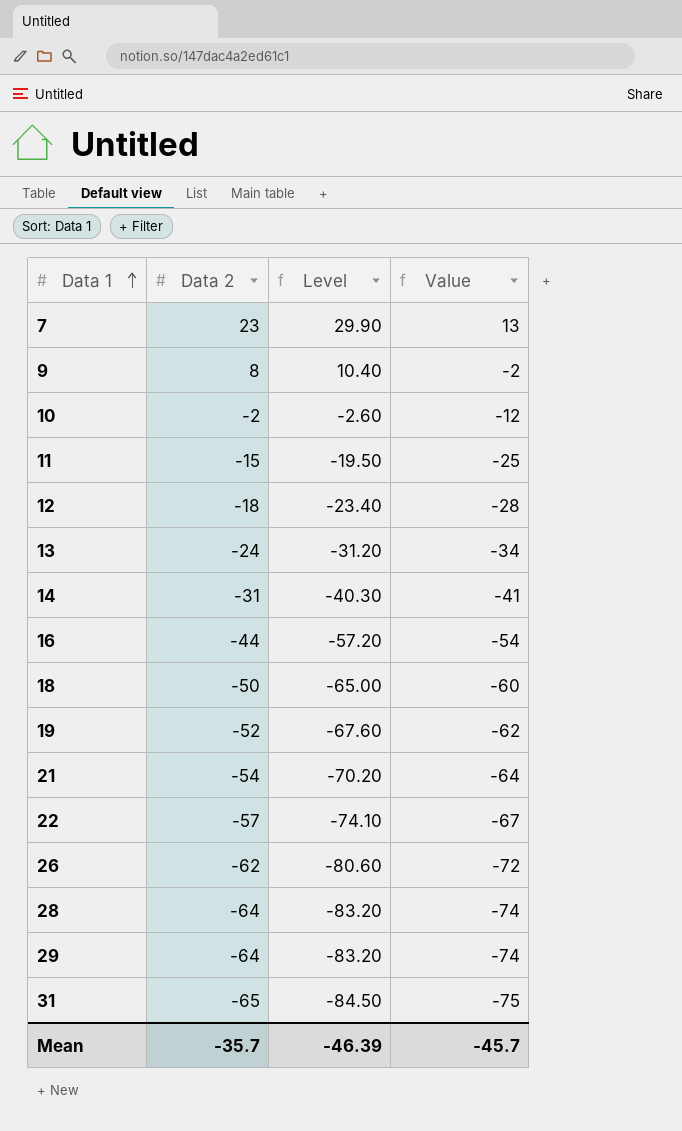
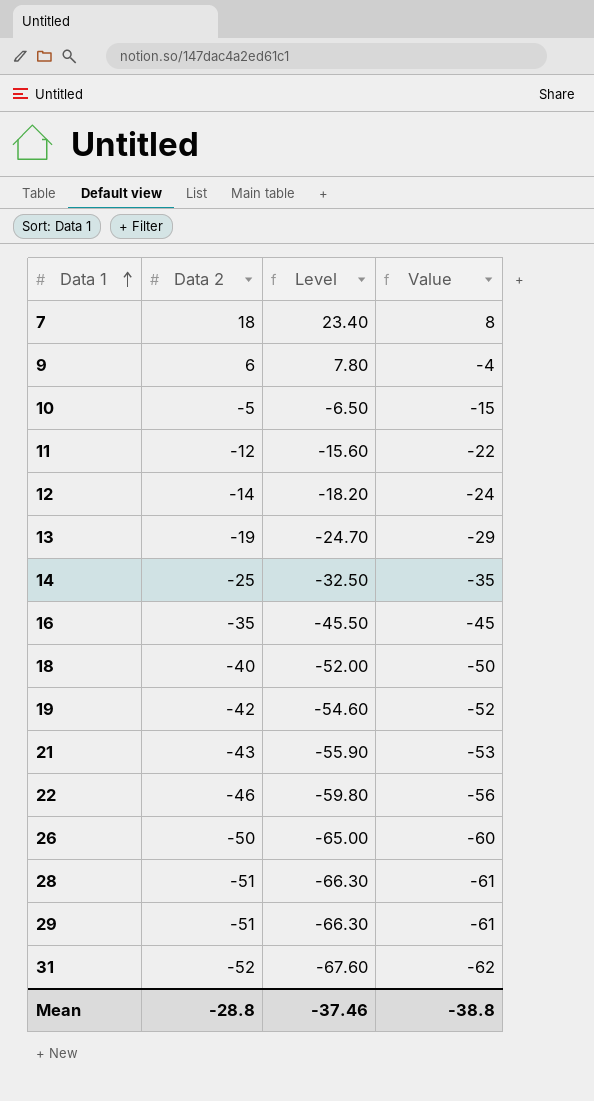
7 | Data 2: 23 -> 18
7 | Level: 29.90 -> 23.40
7 | Value: 13 -> 8
9 | Data 2: 8 -> 6
9 | Level: 10.40 -> 7.80
9 | Value: -2 -> -4
10 | Data 2: -2 -> -5
10 | Level: -2.60 -> -6.50
10 | Value: -12 -> -15
11 | Data 2: -15 -> -12
11 | Level: -19.50 -> -15.60
11 | Value: -25 -> -22
12 | Data 2: -18 -> -14
12 | Level: -23.40 -> -18.20
12 | Value: -28 -> -24
13 | Data 2: -24 -> -19
13 | Level: -31.20 -> -24.70
13 | Value: -34 -> -29
14 | Data 2: -31 -> -25
14 | Level: -40.30 -> -32.50
14 | Value: -41 -> -35
16 | Data 2: -44 -> -35
16 | Level: -57.20 -> -45.50
16 | Value: -54 -> -45
18 | Data 2: -50 -> -40
18 | Level: -65.00 -> -52.00
18 | Value: -60 -> -50
19 | Data 2: -52 -> -42
19 | Level: -67.60 -> -54.60
19 | Value: -62 -> -52
21 | Data 2: -54 -> -43
21 | Level: -70.20 -> -55.90
21 | Value: -64 -> -53
22 | Data 2: -57 -> -46
22 | Level: -74.10 -> -59.80
22 | Value: -67 -> -56
26 | Data 2: -62 -> -50
26 | Level: -80.60 -> -65.00
26 | Value: -72 -> -60
28 | Data 2: -64 -> -51
28 | Level: -83.20 -> -66.30
28 | Value: -74 -> -61
29 | Data 2: -64 -> -51
29 | Level: -83.20 -> -66.30
29 | Value: -74 -> -61
31 | Data 2: -65 -> -52
31 | Level: -84.50 -> -67.60
31 | Value: -75 -> -62
Mean | Data 2: -35.7 -> -28.8
Mean | Level: -46.39 -> -37.46
Mean | Value: -45.7 -> -38.8

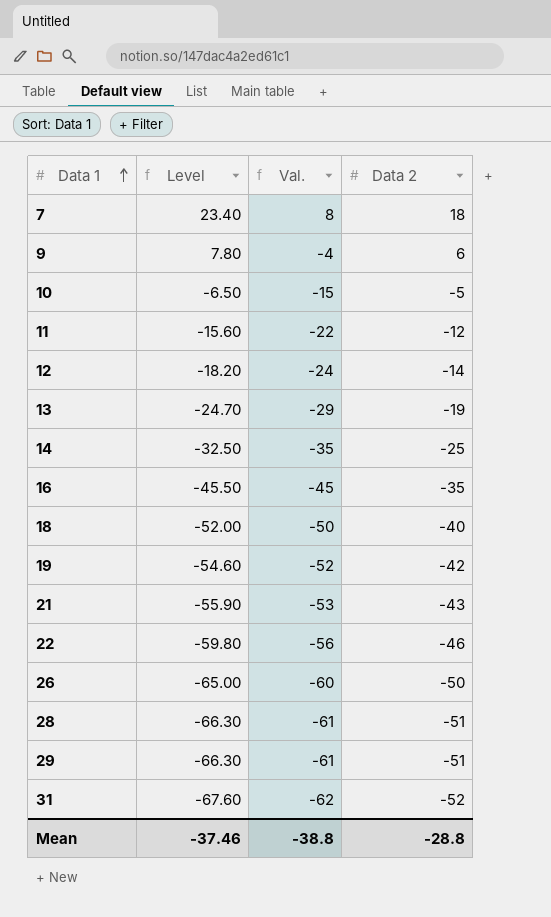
column name: Value -> Val.
column Data 2 | position: 2 -> 4

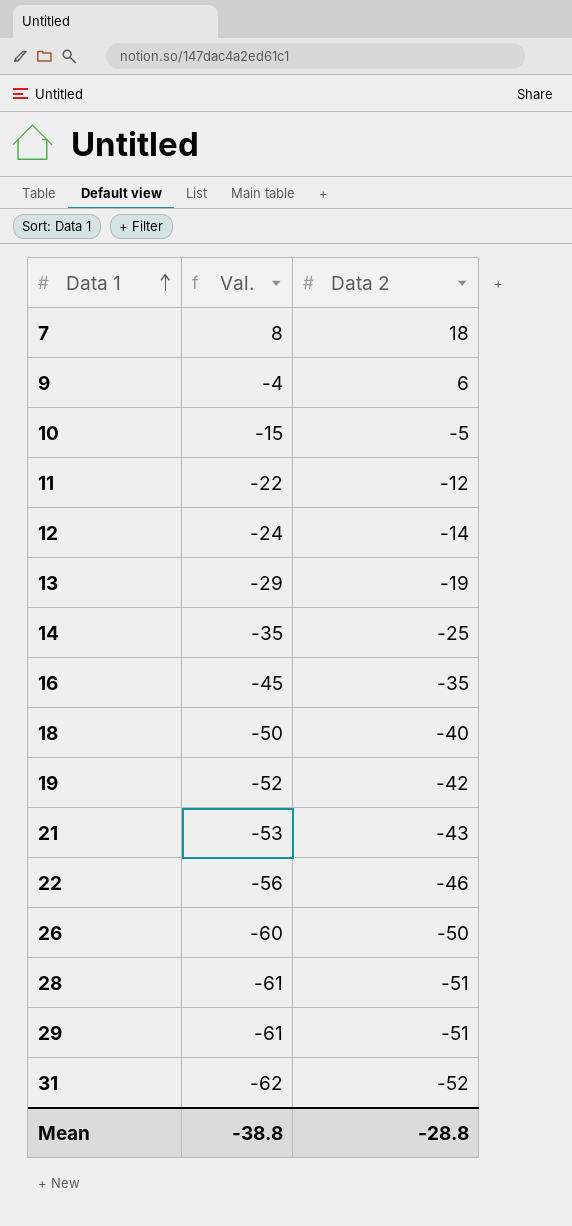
column Level | formula: [Data 2] * 1.3 -> none

